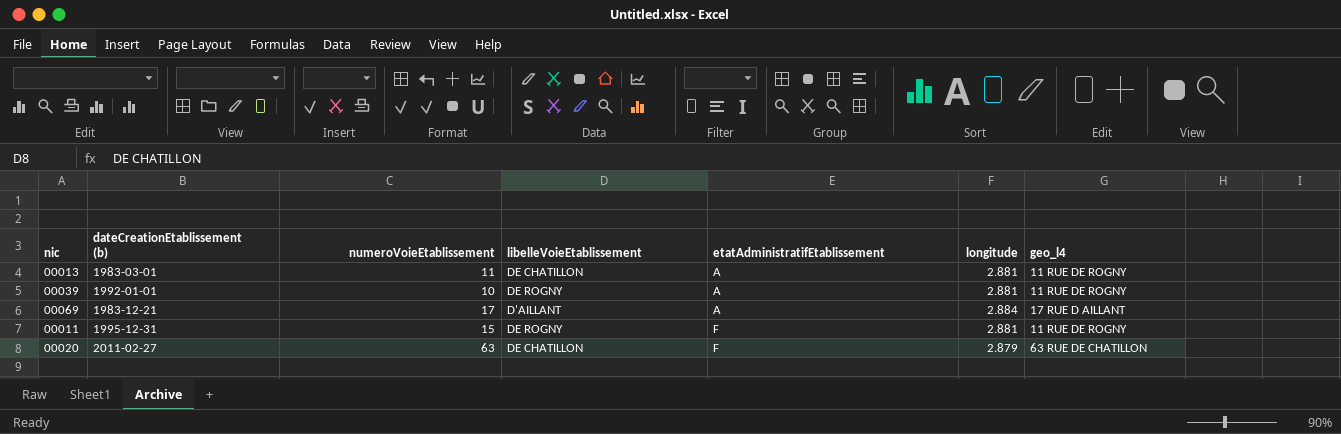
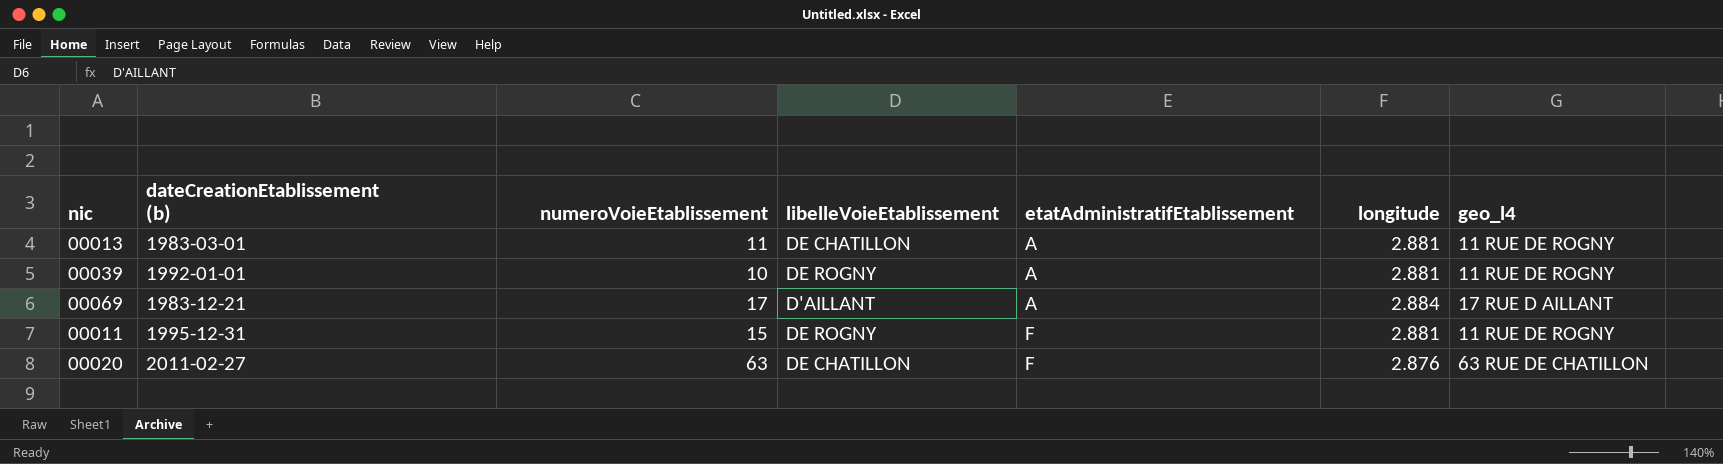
00020 | longitude: 2.879 -> 2.876

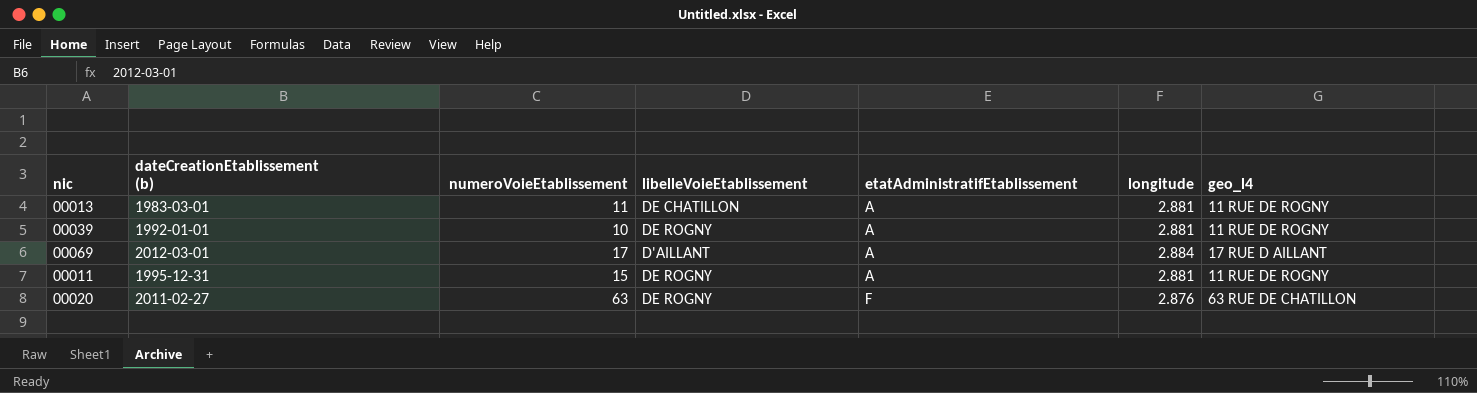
00069 | dateCreationEtablissement (b): 1983-12-21 -> 2012-03-01
00011 | etatAdministratifEtablissement: F -> A
00020 | libelleVoieEtablissement: DE CHATILLON -> DE ROGNY

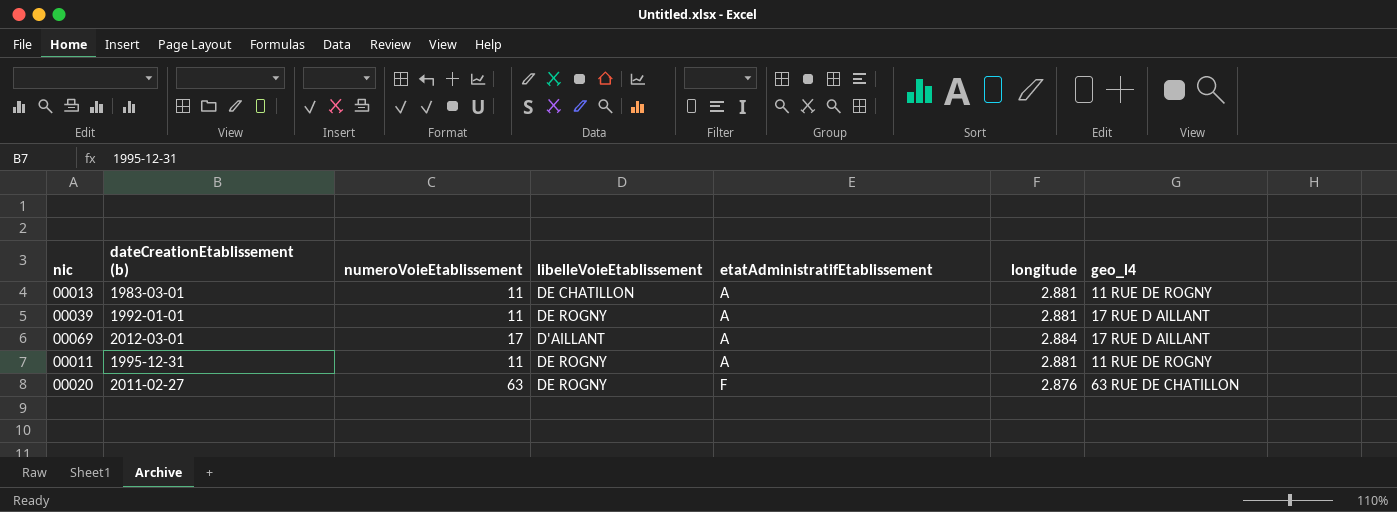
00039 | numeroVoieEtablissement: 10 -> 11
00039 | geo_l4: 11 RUE DE ROGNY -> 17 RUE D AILLANT
00011 | numeroVoieEtablissement: 15 -> 11

